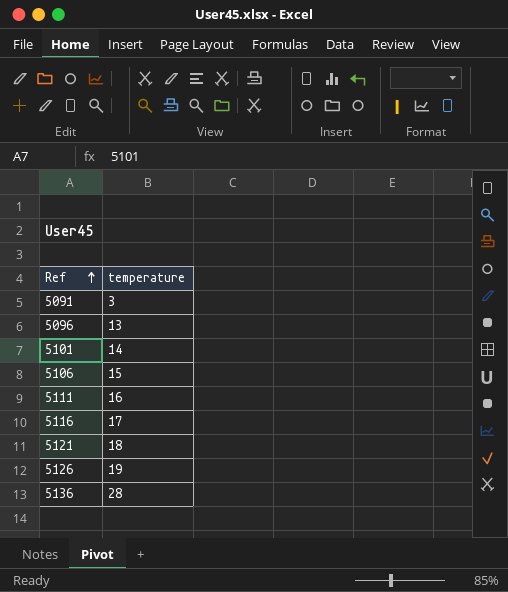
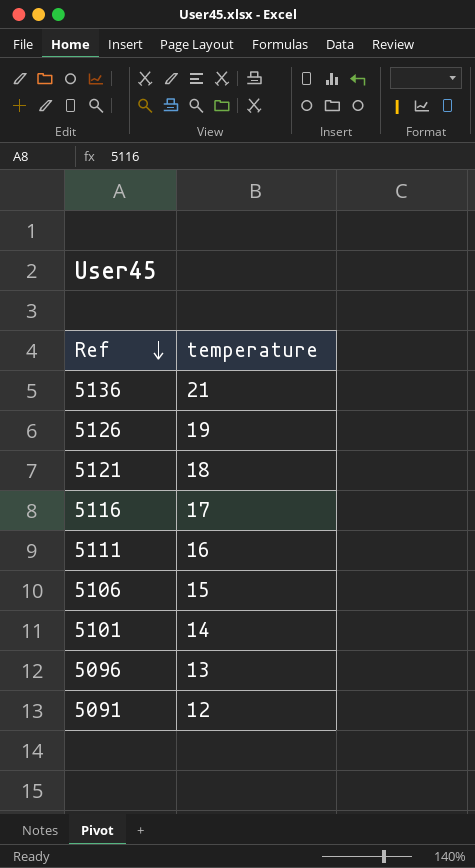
row order: Ref ascending -> Ref descending
5136 | temperature: 28 -> 21
5091 | temperature: 3 -> 12

